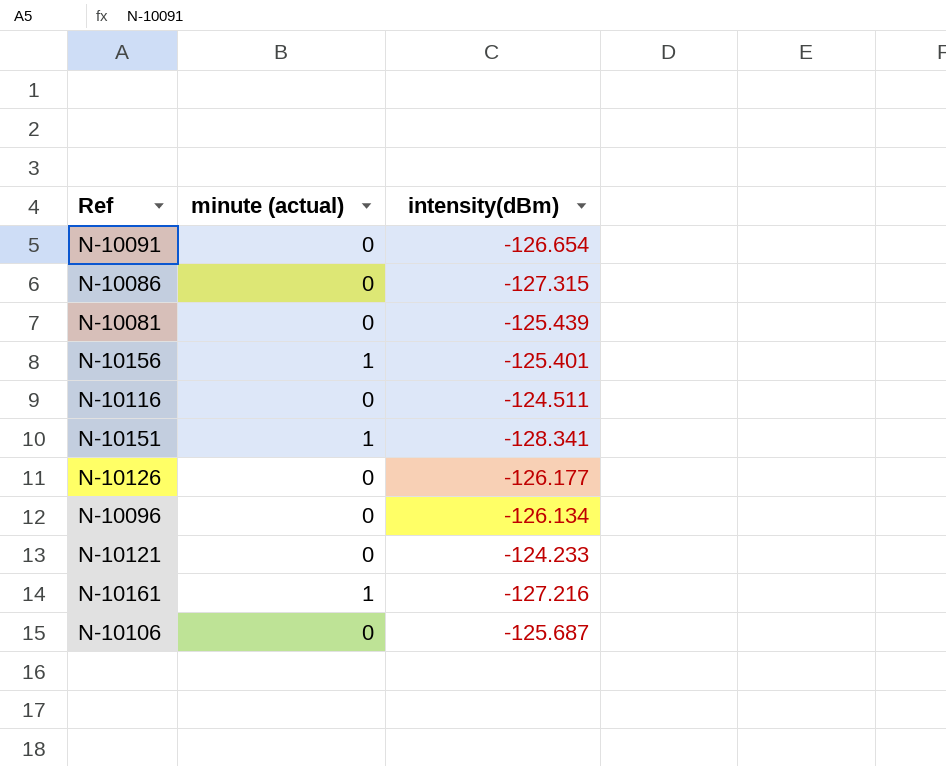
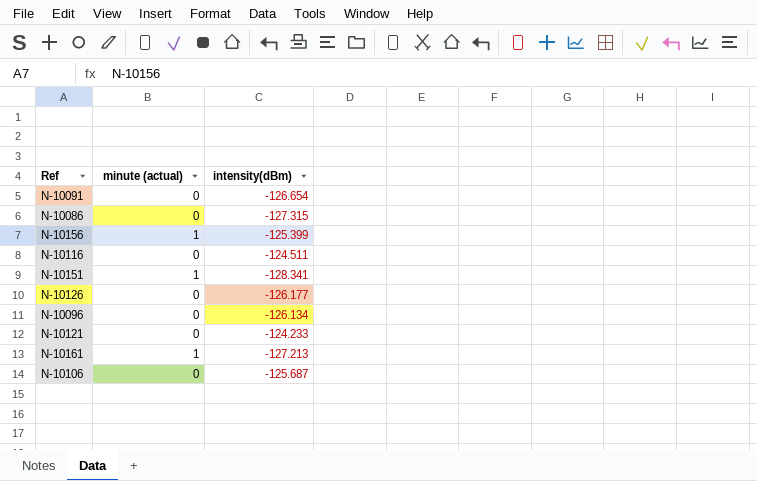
row N-10081: 0 | -125.439 -> none
N-10156 | intensity(dBm): -125.401 -> -125.399
N-10161 | intensity(dBm): -127.216 -> -127.213

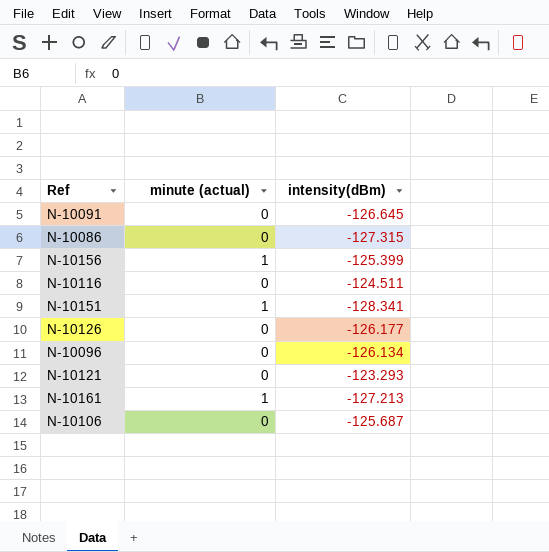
N-10091 | intensity(dBm): -126.654 -> -126.645
N-10121 | intensity(dBm): -124.233 -> -123.293

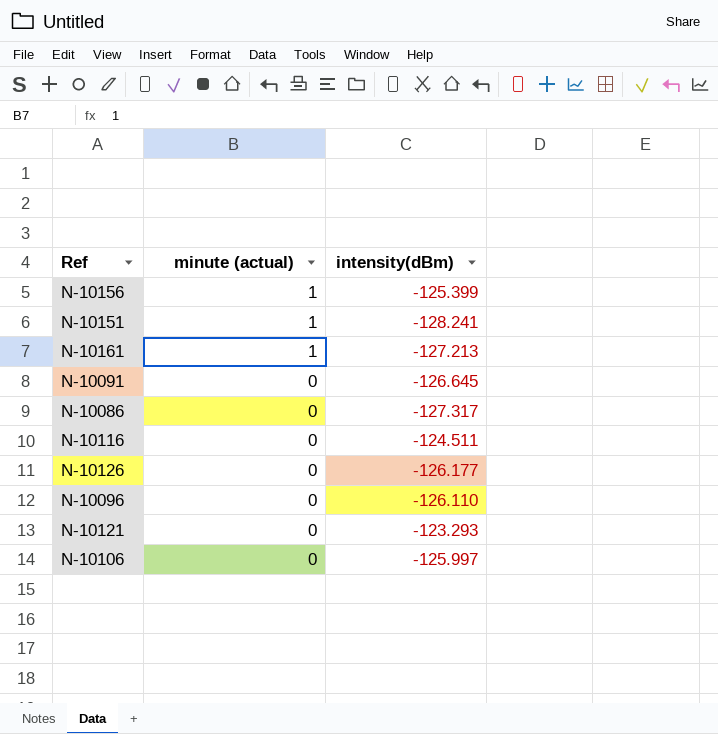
row order: none -> minute (actual) descending
N-10151 | intensity(dBm): -128.341 -> -128.241
N-10086 | intensity(dBm): -127.315 -> -127.317
N-10096 | intensity(dBm): -126.134 -> -126.110
N-10106 | intensity(dBm): -125.687 -> -125.997

